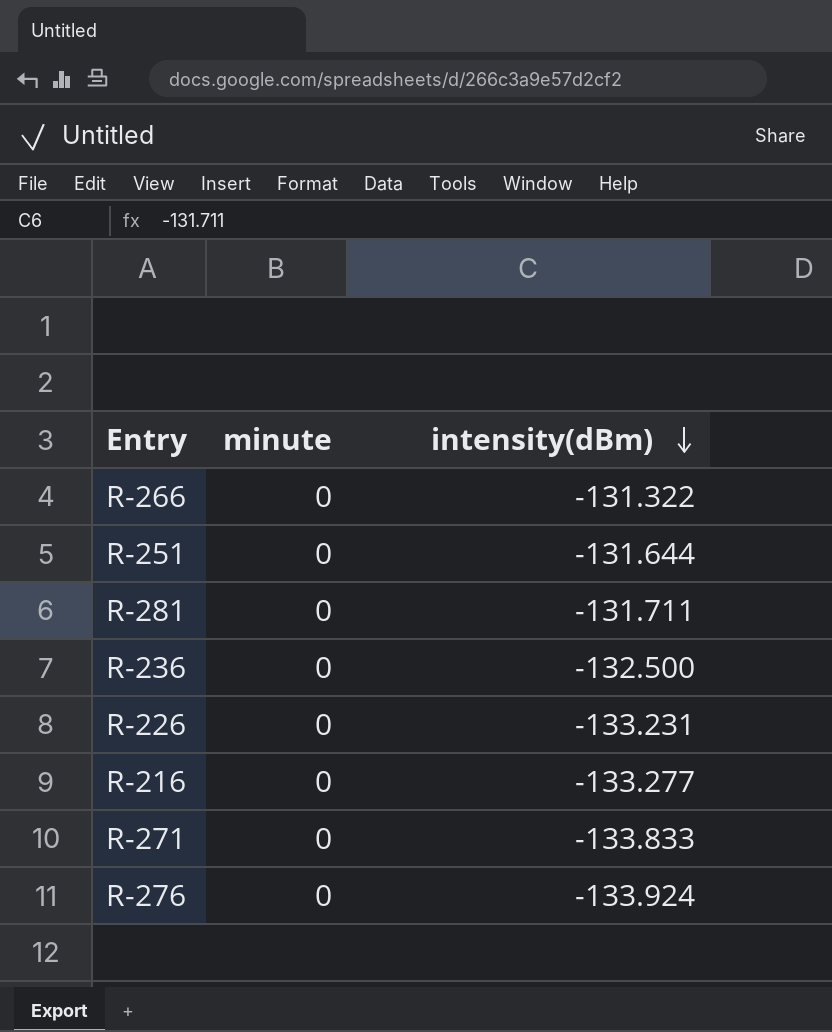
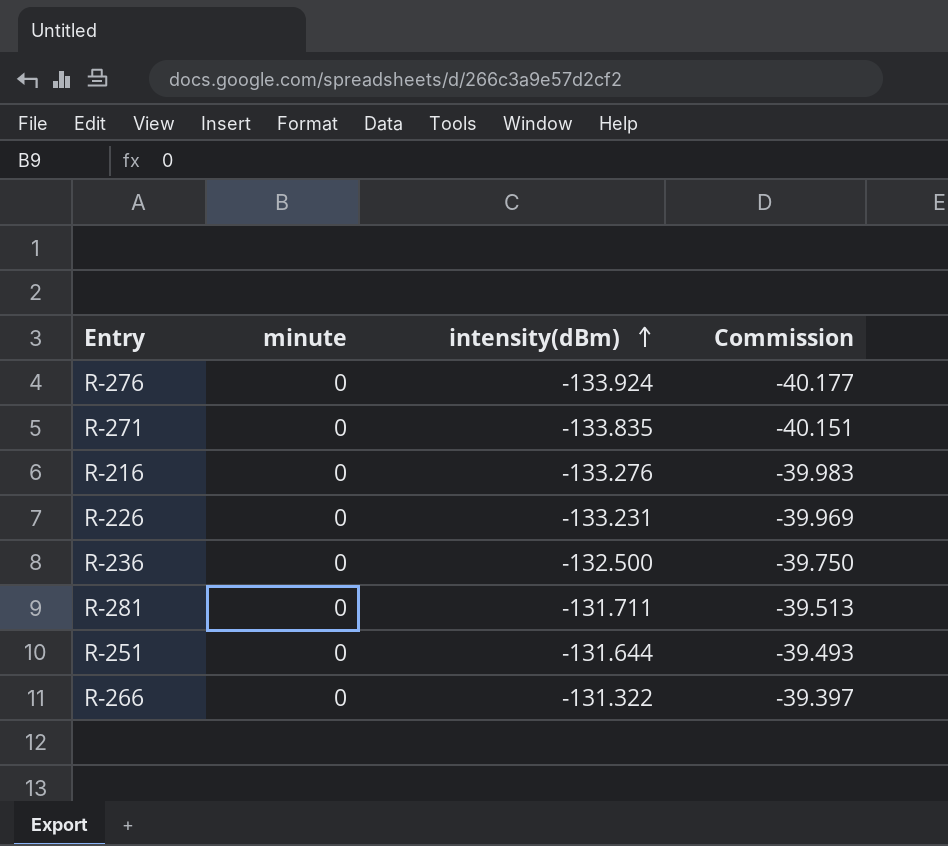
row order: intensity(dBm) descending -> intensity(dBm) ascending
column Commission | formula: none -> [intensity(dBm)] * 0.3
R-271 | intensity(dBm): -133.833 -> -133.835
R-216 | intensity(dBm): -133.277 -> -133.276

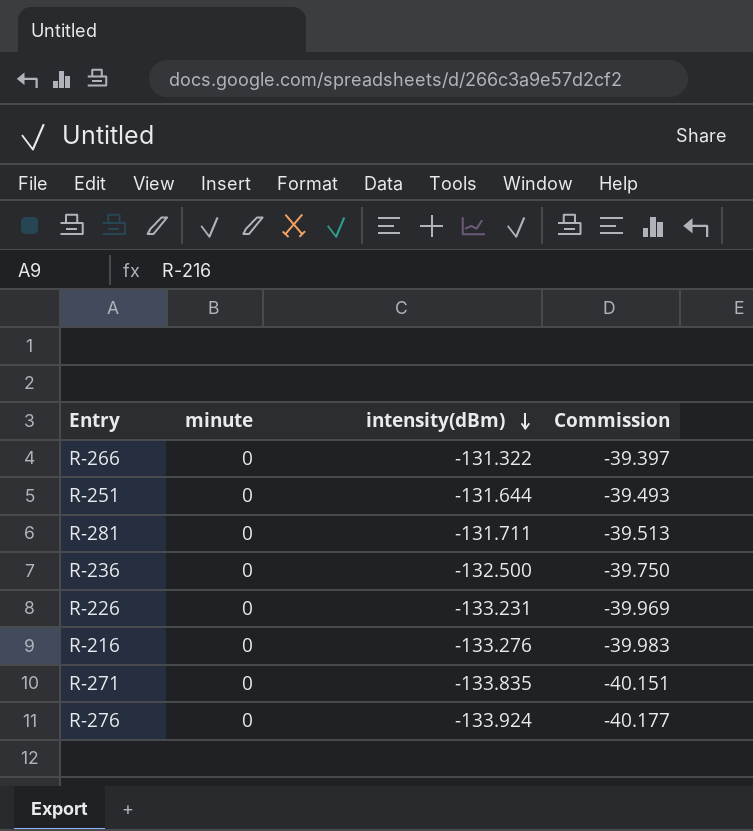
row order: intensity(dBm) ascending -> intensity(dBm) descending

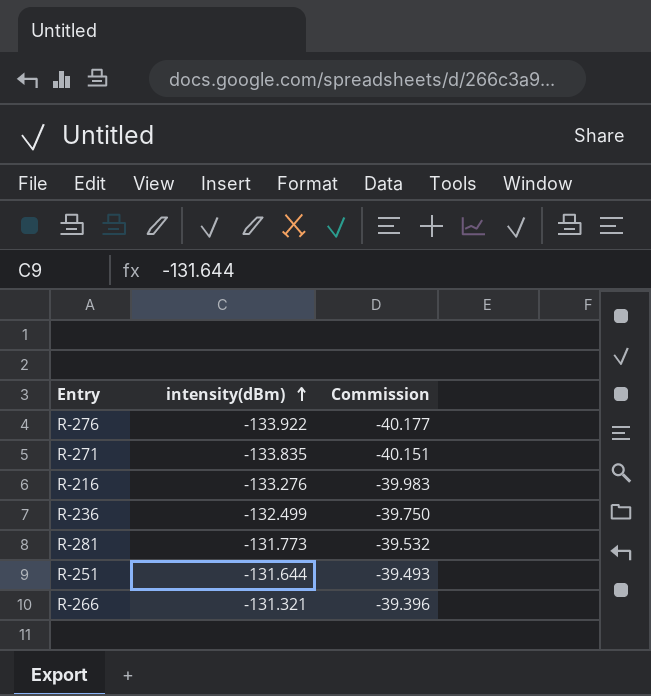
row order: intensity(dBm) descending -> intensity(dBm) ascending
column minute | position: 2 -> none
row R-226: 0 | -133.231 | -39.969 -> none
R-276 | intensity(dBm): -133.924 -> -133.922
R-236 | intensity(dBm): -132.500 -> -132.499
R-281 | intensity(dBm): -131.711 -> -131.773
R-281 | Commission: -39.513 -> -39.532
R-266 | intensity(dBm): -131.322 -> -131.321
R-266 | Commission: -39.397 -> -39.396

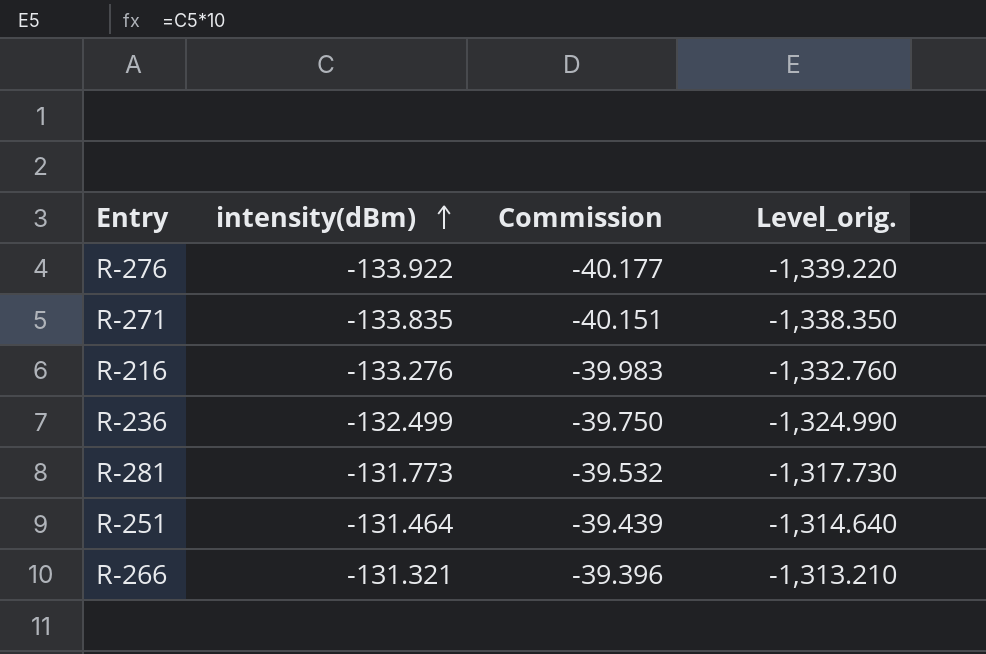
column Level_orig. | formula: none -> [intensity(dBm)] * 10
R-251 | intensity(dBm): -131.644 -> -131.464
R-251 | Commission: -39.493 -> -39.439

